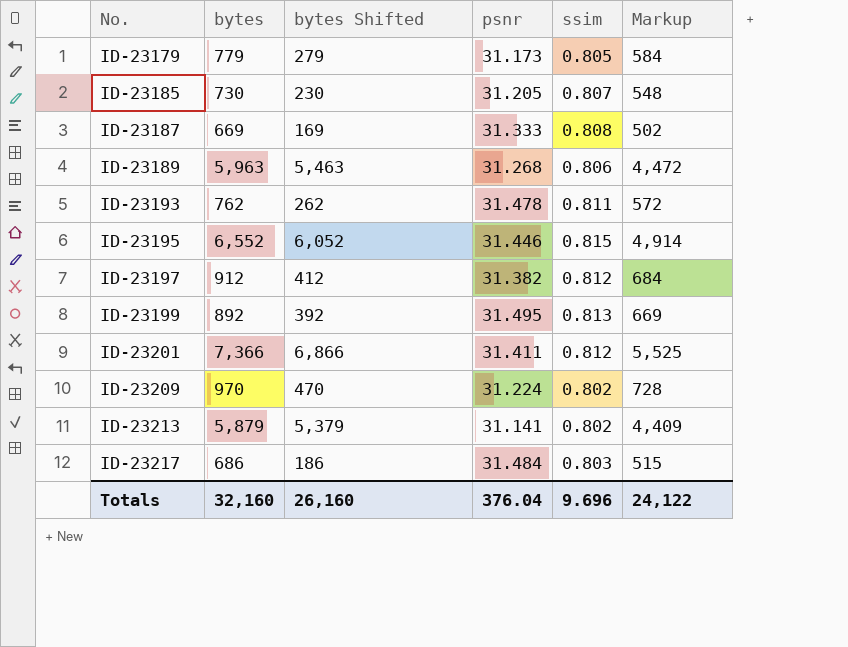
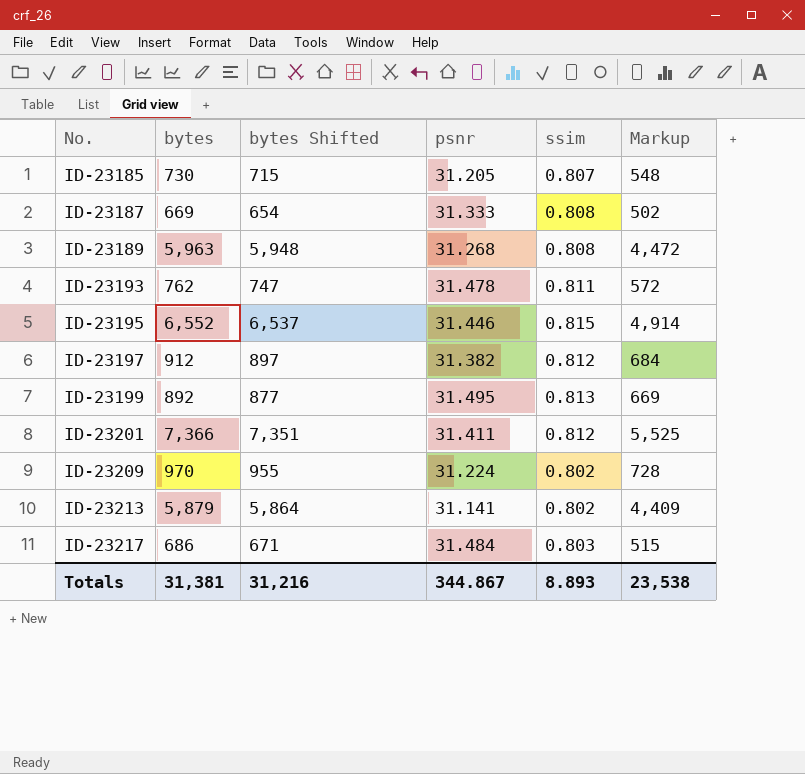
column bytes Shifted | formula: [bytes] - 500 -> [bytes] - 15
row ID-23179: 779 | 279 | 31.173 | 0.805 | 584 -> none
ID-23189 | ssim: 0.806 -> 0.808
Totals | bytes: 32,160 -> 31,381
Totals | bytes Shifted: 26,160 -> 31,216
Totals | psnr: 376.04 -> 344.867
Totals | ssim: 9.696 -> 8.893
Totals | Markup: 24,122 -> 23,538

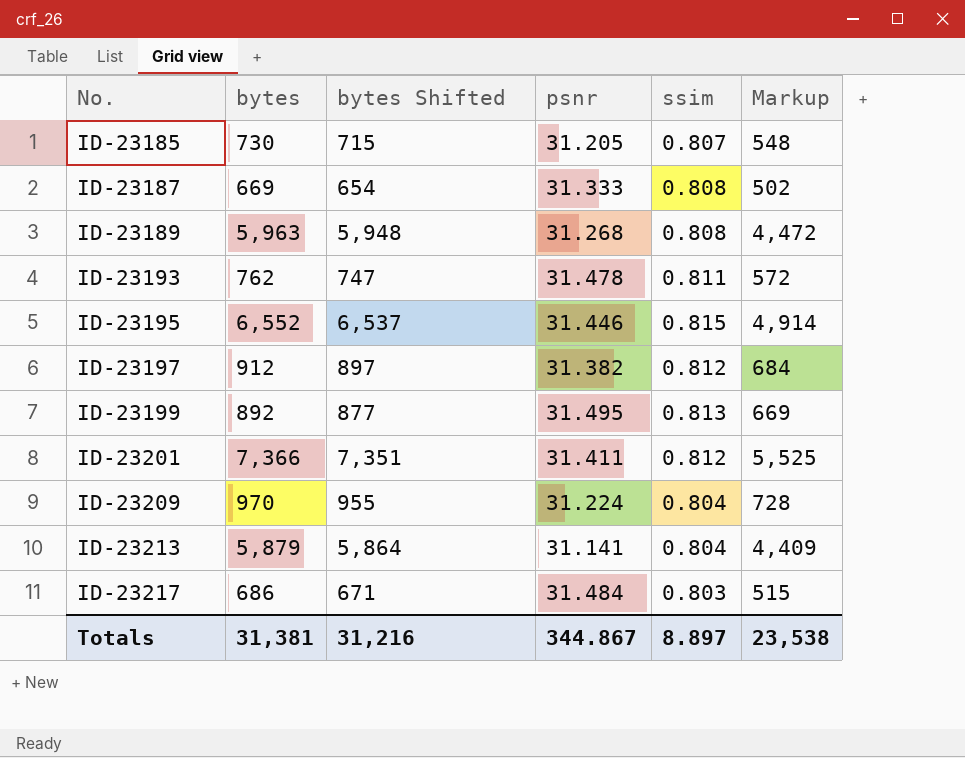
ID-23209 | ssim: 0.802 -> 0.804
ID-23213 | ssim: 0.802 -> 0.804
Totals | ssim: 8.893 -> 8.897

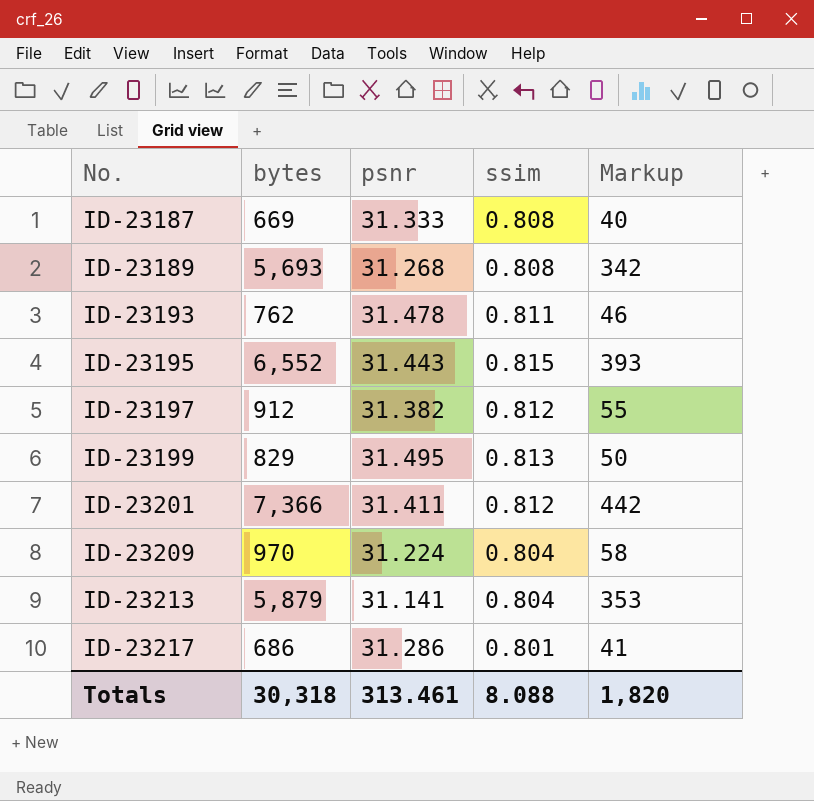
column bytes Shifted | formula: [bytes] - 15 -> none
column Markup | formula: [bytes] * 0.75 -> [bytes] * 0.06
row ID-23185: 730 | 715 | 31.205 | 0.807 | 548 -> none
ID-23189 | bytes: 5,963 -> 5,693
ID-23195 | psnr: 31.446 -> 31.443
ID-23199 | bytes: 892 -> 829
ID-23217 | psnr: 31.484 -> 31.286
ID-23217 | ssim: 0.803 -> 0.801
Totals | bytes: 31,381 -> 30,318
Totals | psnr: 344.867 -> 313.461
Totals | ssim: 8.897 -> 8.088
Totals | Markup: 23,538 -> 1,820

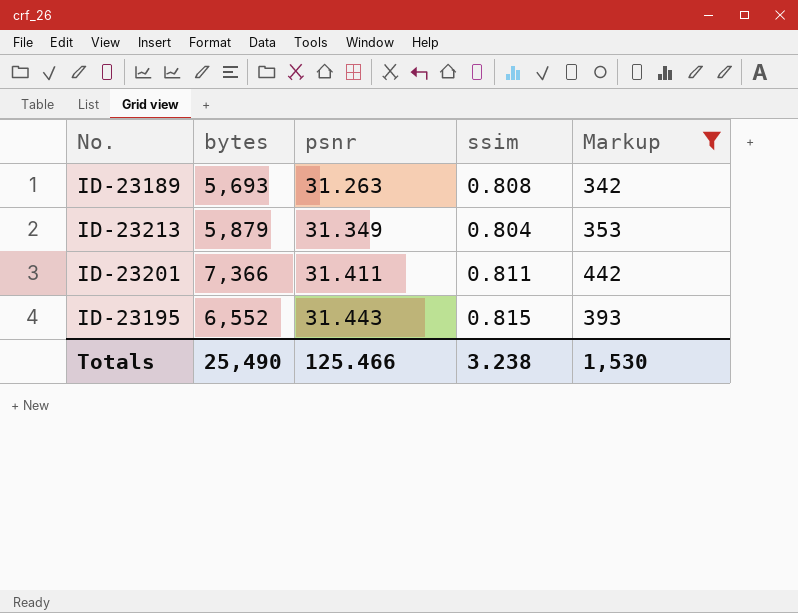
filter: none -> Markup >= 342
row order: No. ascending -> psnr ascending
ID-23189 | psnr: 31.268 -> 31.263
ID-23213 | psnr: 31.141 -> 31.349
ID-23201 | ssim: 0.812 -> 0.811
Totals | bytes: 30,318 -> 25,490
Totals | psnr: 313.461 -> 125.466
Totals | ssim: 8.088 -> 3.238
Totals | Markup: 1,820 -> 1,530

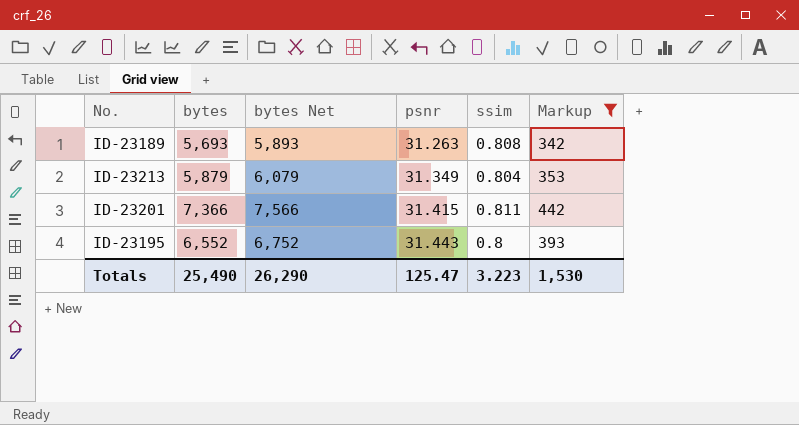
column bytes Net | formula: none -> [bytes] + 200
ID-23201 | psnr: 31.411 -> 31.415
ID-23195 | ssim: 0.815 -> 0.8
Totals | psnr: 125.466 -> 125.47
Totals | ssim: 3.238 -> 3.223

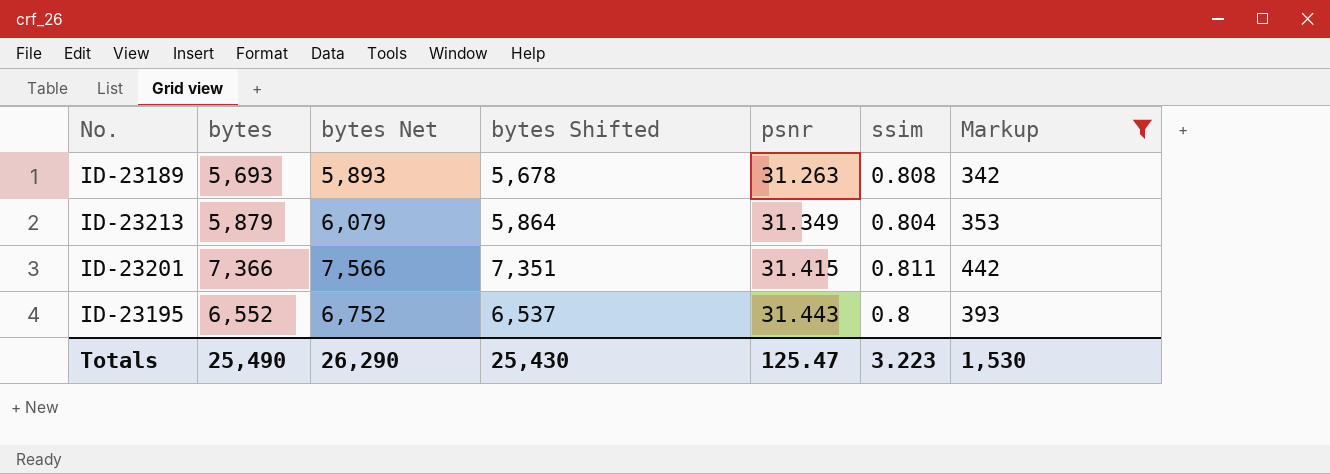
column bytes Shifted | formula: none -> [bytes] - 15

